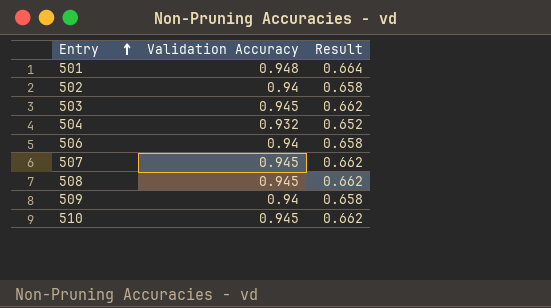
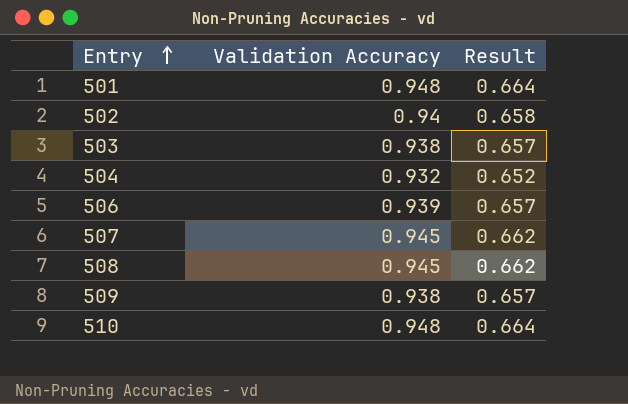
503 | Validation Accuracy: 0.945 -> 0.938
503 | Result: 0.662 -> 0.657
506 | Validation Accuracy: 0.94 -> 0.939
506 | Result: 0.658 -> 0.657
509 | Validation Accuracy: 0.94 -> 0.938
509 | Result: 0.658 -> 0.657
510 | Validation Accuracy: 0.945 -> 0.948
510 | Result: 0.662 -> 0.664

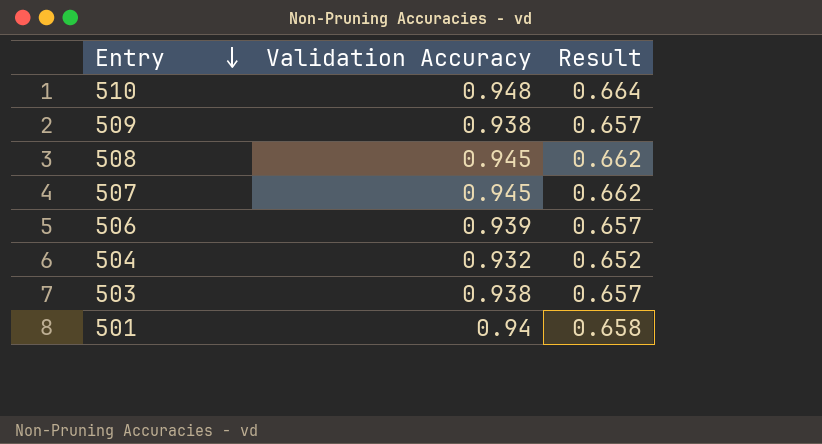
row order: Entry ascending -> Entry descending
row 502: 0.94 | 0.658 -> none
501 | Validation Accuracy: 0.948 -> 0.94
501 | Result: 0.664 -> 0.658

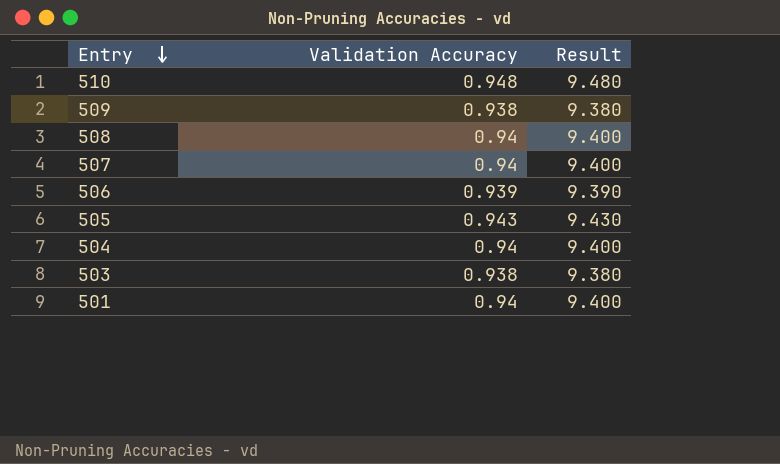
column Result | formula: [Validation Accuracy] * 0.7 -> [Validation Accuracy] * 10
508 | Validation Accuracy: 0.945 -> 0.94
507 | Validation Accuracy: 0.945 -> 0.94
row 505: none -> 0.943 | 9.430
504 | Validation Accuracy: 0.932 -> 0.94

